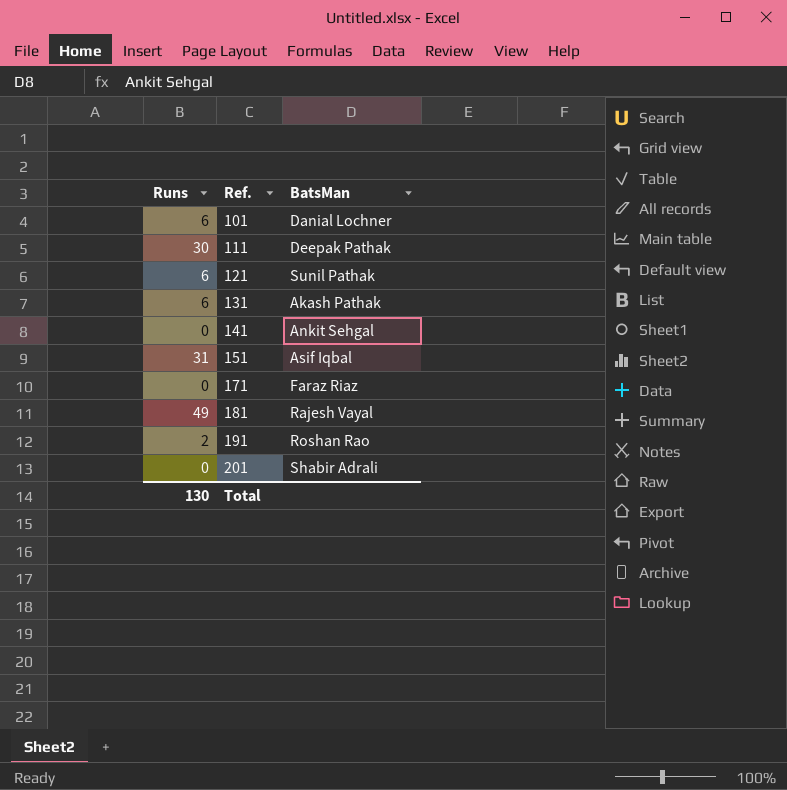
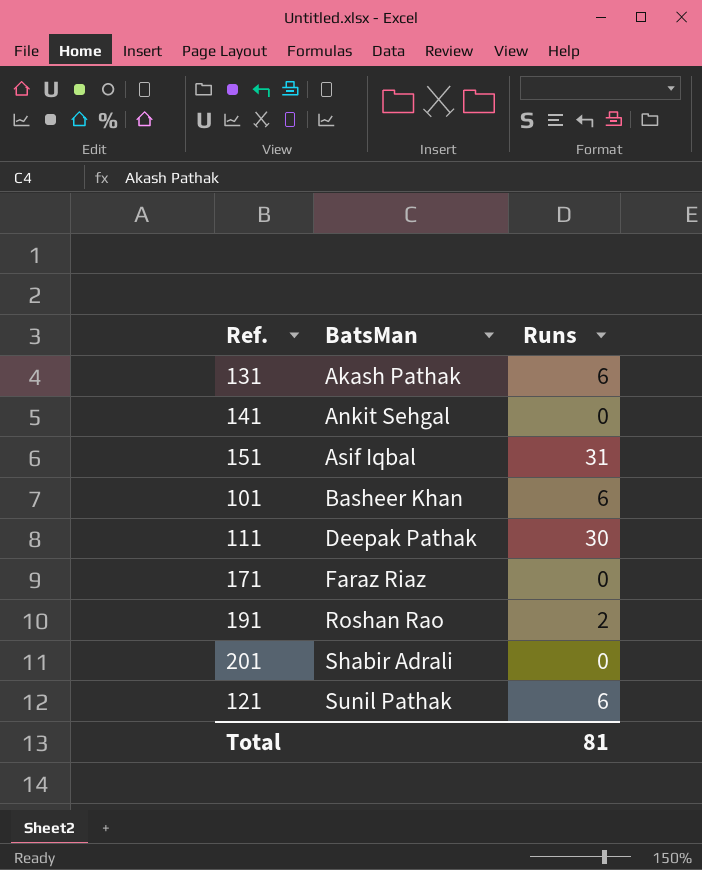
row order: Ref. ascending -> BatsMan ascending
column Runs | position: 1 -> 3
row 181: 49 | Rajesh Vayal -> none
101 | BatsMan: Danial Lochner -> Basheer Khan
Total | Runs: 130 -> 81

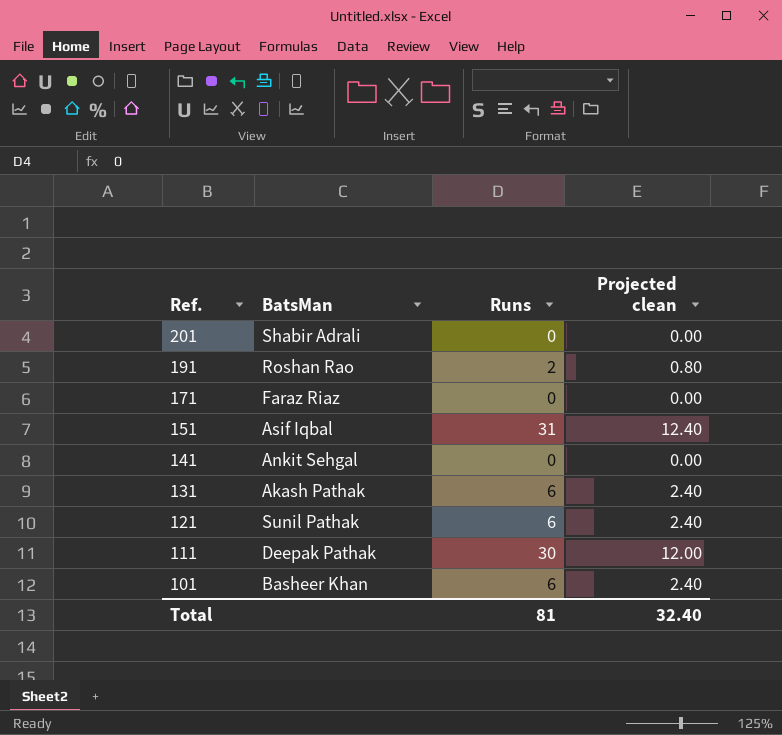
row order: BatsMan ascending -> Ref. descending
column Projected clean | formula: none -> [Runs] * 0.4

